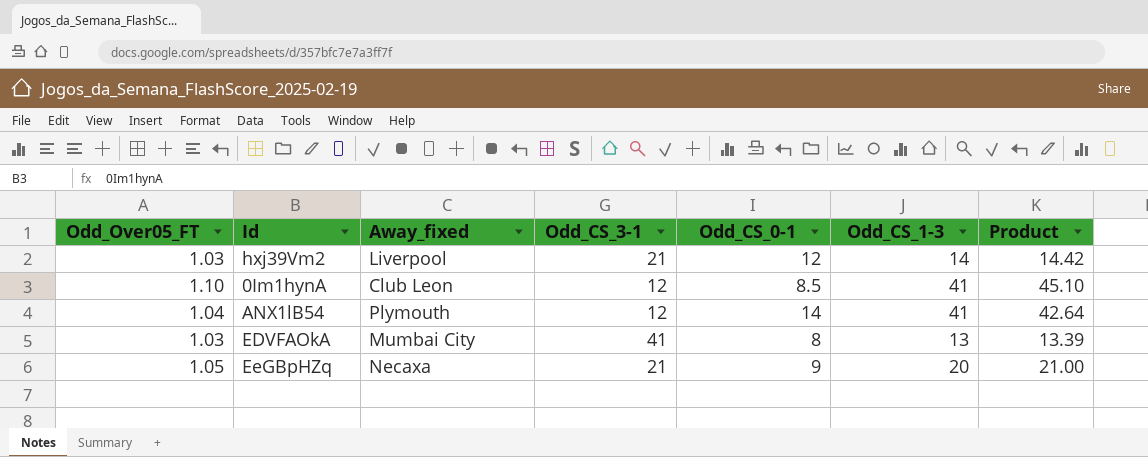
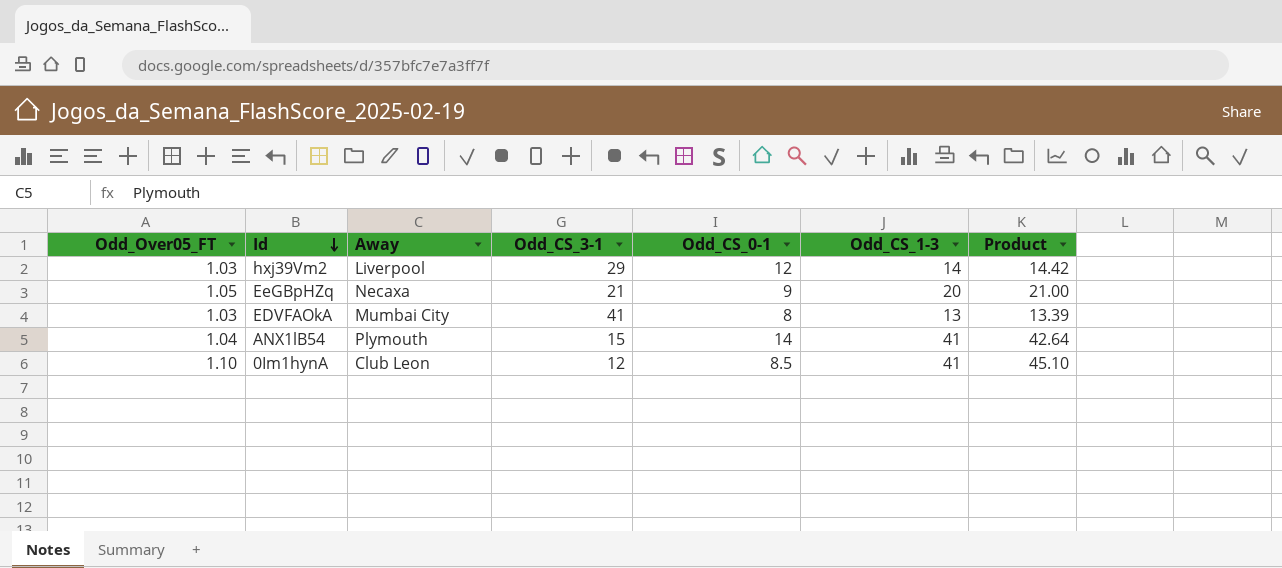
row order: none -> Id descending
column name: Away_fixed -> Away
hxj39Vm2 | Odd_CS_3-1: 21 -> 29
ANX1lB54 | Odd_CS_3-1: 12 -> 15

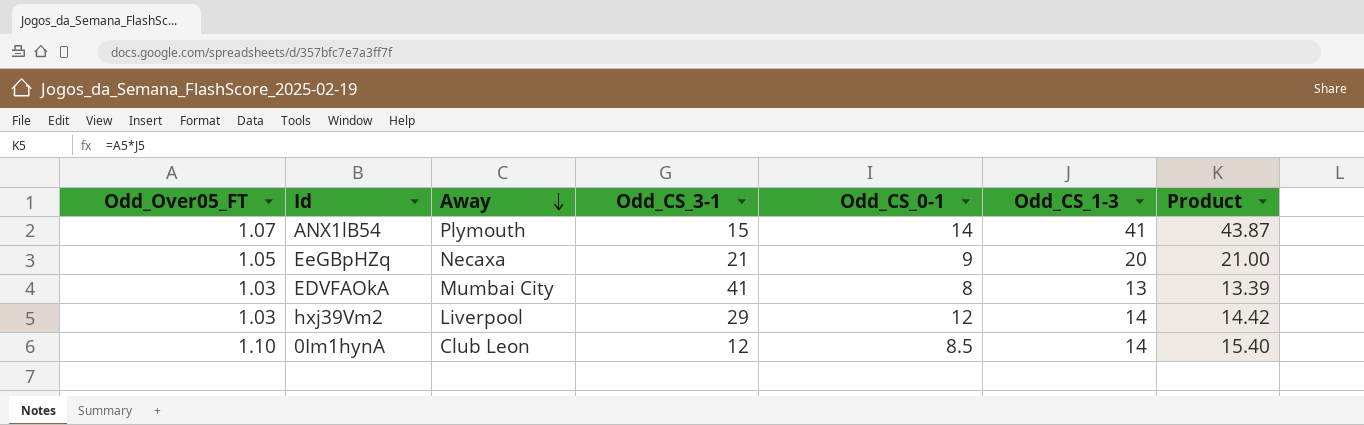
row order: Id descending -> Away descending
ANX1lB54 | Odd_Over05_FT: 1.04 -> 1.07
ANX1lB54 | Product: 42.64 -> 43.87
0Im1hynA | Odd_CS_1-3: 41 -> 14
0Im1hynA | Product: 45.10 -> 15.40

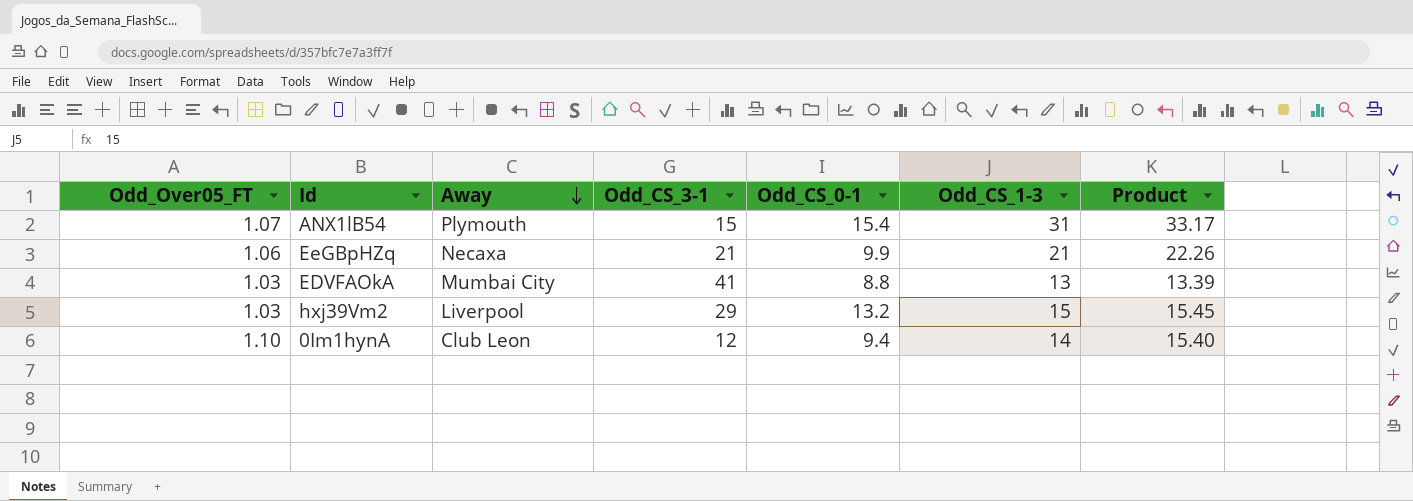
ANX1lB54 | Odd_CS_0-1: 14 -> 15.4
ANX1lB54 | Odd_CS_1-3: 41 -> 31
ANX1lB54 | Product: 43.87 -> 33.17
EeGBpHZq | Odd_Over05_FT: 1.05 -> 1.06
EeGBpHZq | Odd_CS_0-1: 9 -> 9.9
EeGBpHZq | Odd_CS_1-3: 20 -> 21
EeGBpHZq | Product: 21.00 -> 22.26
EDVFAOkA | Odd_CS_0-1: 8 -> 8.8
hxj39Vm2 | Odd_CS_0-1: 12 -> 13.2
hxj39Vm2 | Odd_CS_1-3: 14 -> 15
hxj39Vm2 | Product: 14.42 -> 15.45
0Im1hynA | Odd_CS_0-1: 8.5 -> 9.4

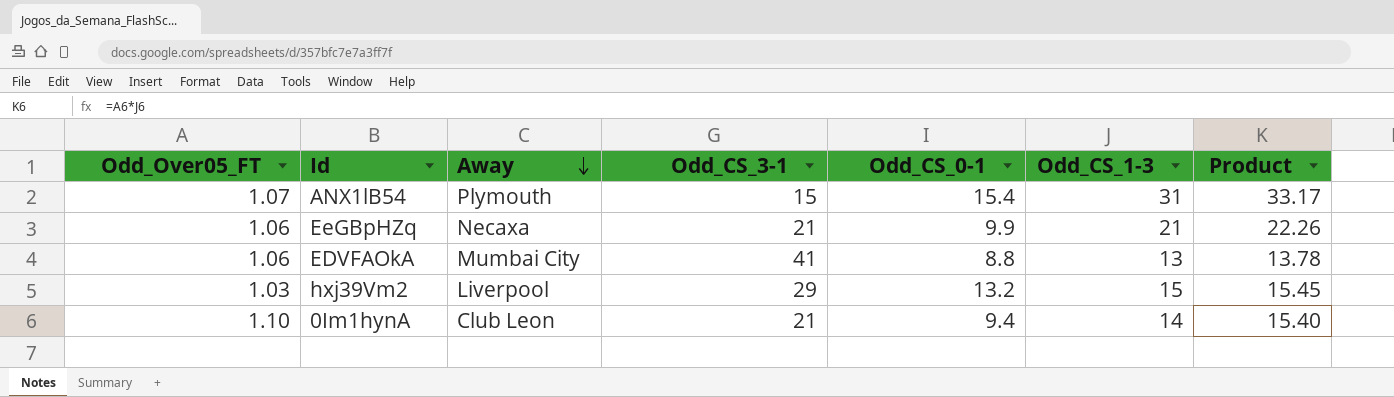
EDVFAOkA | Odd_Over05_FT: 1.03 -> 1.06
EDVFAOkA | Product: 13.39 -> 13.78
0Im1hynA | Odd_CS_3-1: 12 -> 21

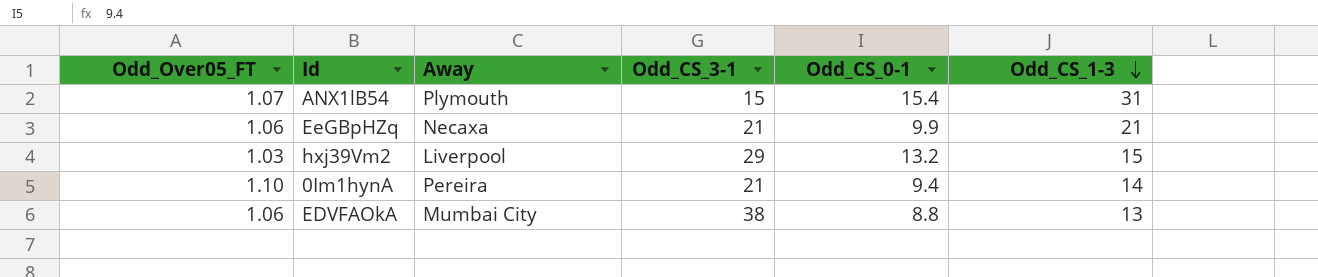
row order: Away descending -> Odd_CS_1-3 descending
column Product | formula: [Odd_Over05_FT] * [Odd_CS_1-3] -> none
0Im1hynA | Away: Club Leon -> Pereira
EDVFAOkA | Odd_CS_3-1: 41 -> 38

